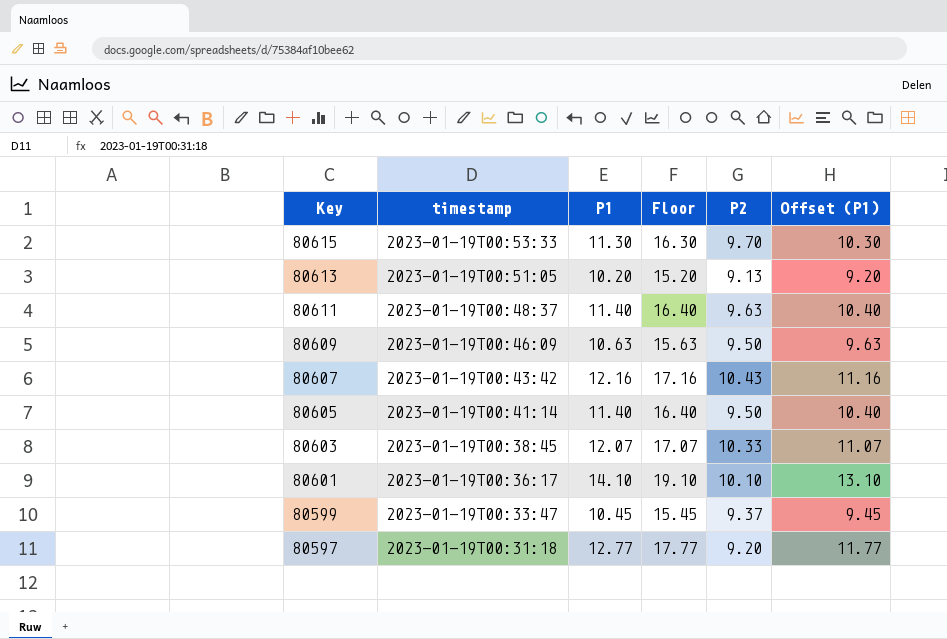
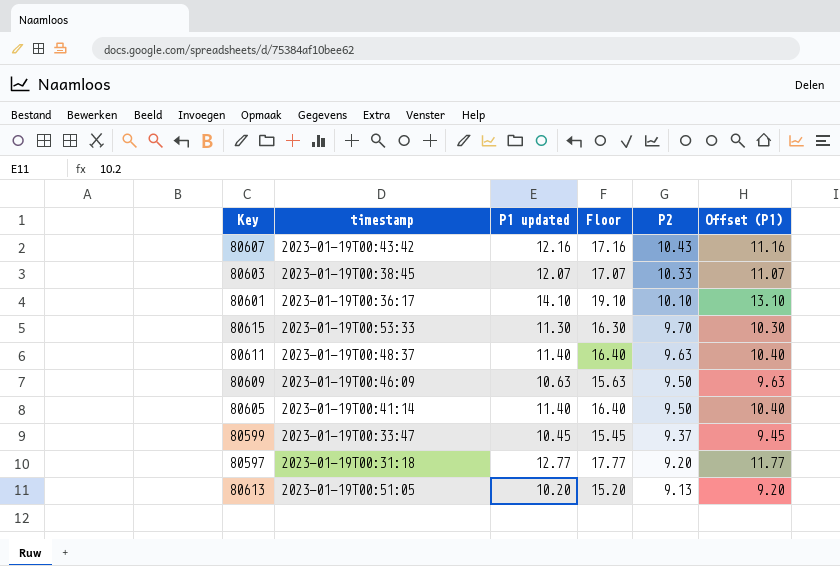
row order: Key descending -> P2 descending
column name: P1 -> P1 updated

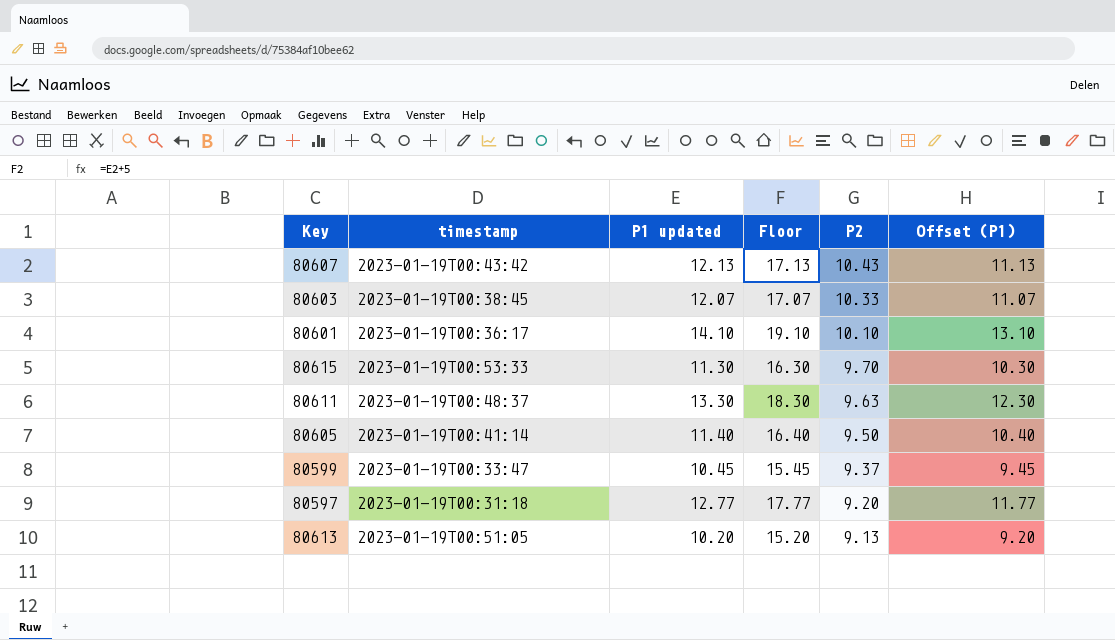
row 80609: 2023-01-19T00:46:09 | 10.63 | 15.63 | 9.50 | 9.63 -> none
80607 | P1 updated: 12.16 -> 12.13
80607 | Floor: 17.16 -> 17.13
80607 | Offset (P1): 11.16 -> 11.13
80611 | P1 updated: 11.40 -> 13.30
80611 | Floor: 16.40 -> 18.30
80611 | Offset (P1): 10.40 -> 12.30

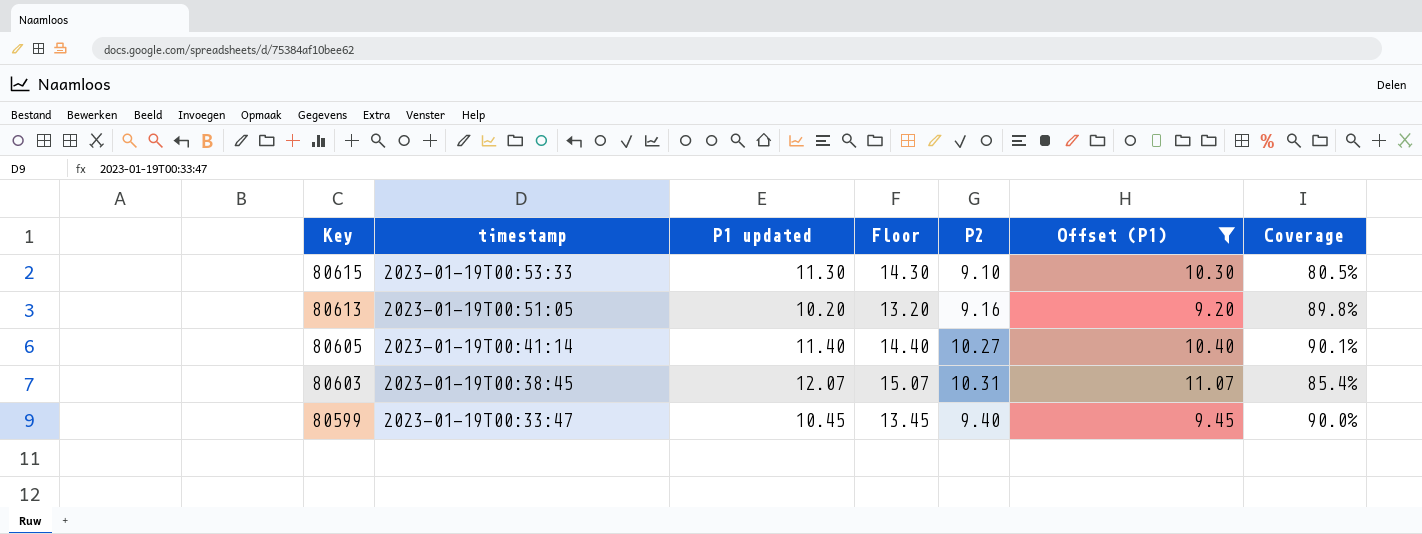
filter: none -> Offset (P1) <= 11.07
row order: P2 descending -> Key descending
column Floor | formula: [P1 updated] + 5 -> [P1 updated] + 3
column Coverage | formula: none -> [P2] / [P1 updated]
80615 | P2: 9.70 -> 9.10
80613 | P2: 9.13 -> 9.16
80605 | P2: 9.50 -> 10.27
80603 | P2: 10.33 -> 10.31
80599 | P2: 9.37 -> 9.40

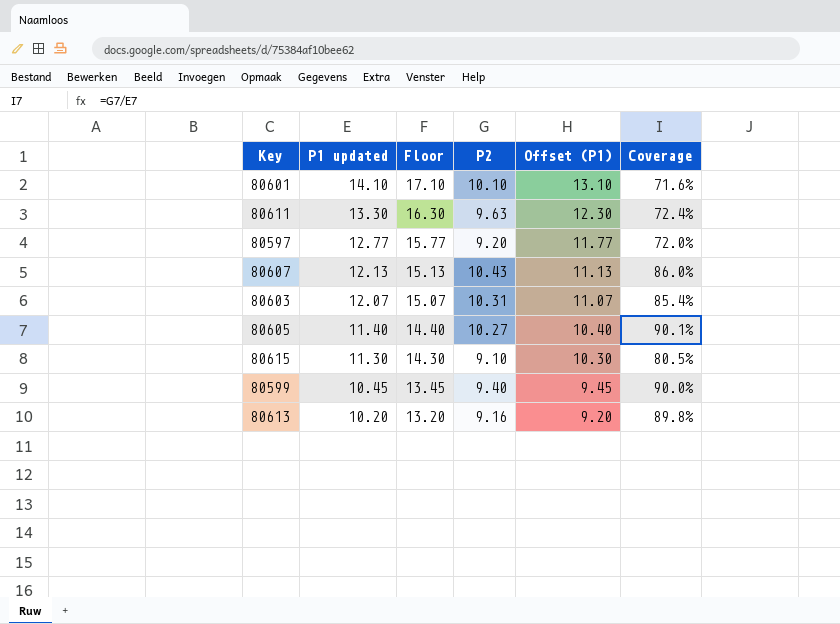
filter: Offset (P1) <= 11.07 -> none
row order: Key descending -> P1 updated descending
column timestamp | position: 2 -> none

